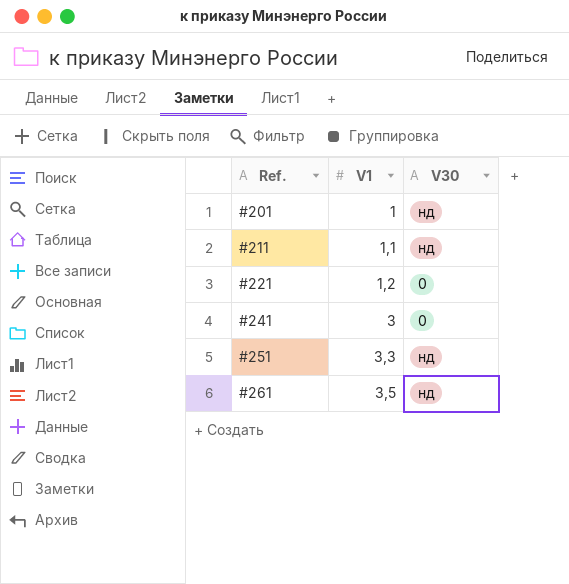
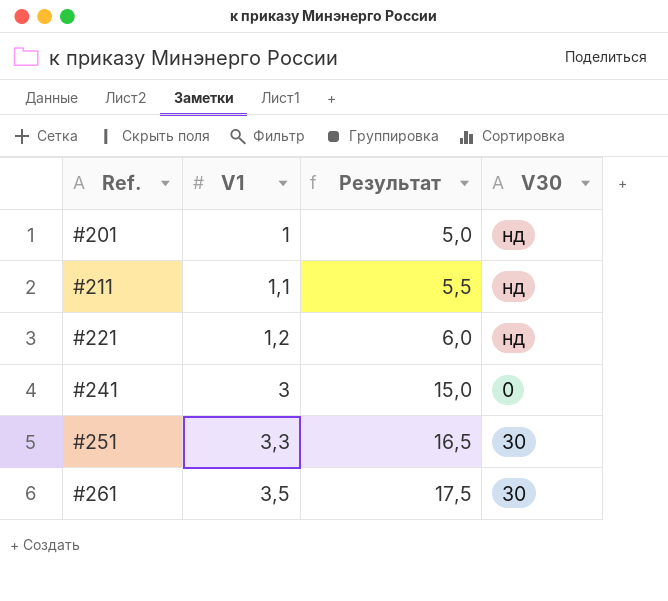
column Результат | formula: none -> [V1] * 5
#221 | V30: 0 -> нд
#251 | V30: нд -> 30
#261 | V30: нд -> 30

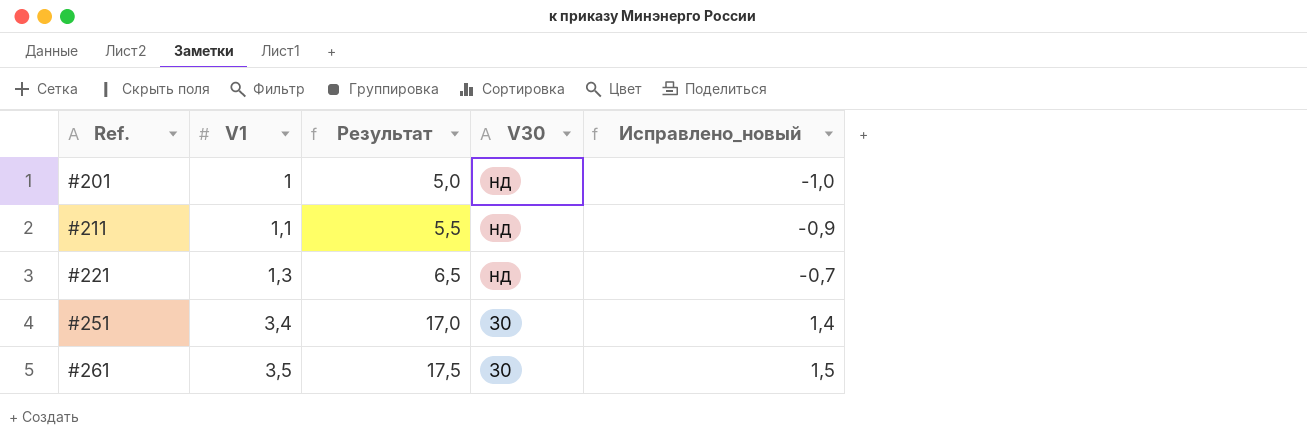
column Исправлено_новый | formula: none -> [V1] - 2
row #241: 3 | 15,0 | 0 -> none
#221 | V1: 1,2 -> 1,3
#221 | Результат: 6,0 -> 6,5
#251 | V1: 3,3 -> 3,4
#251 | Результат: 16,5 -> 17,0

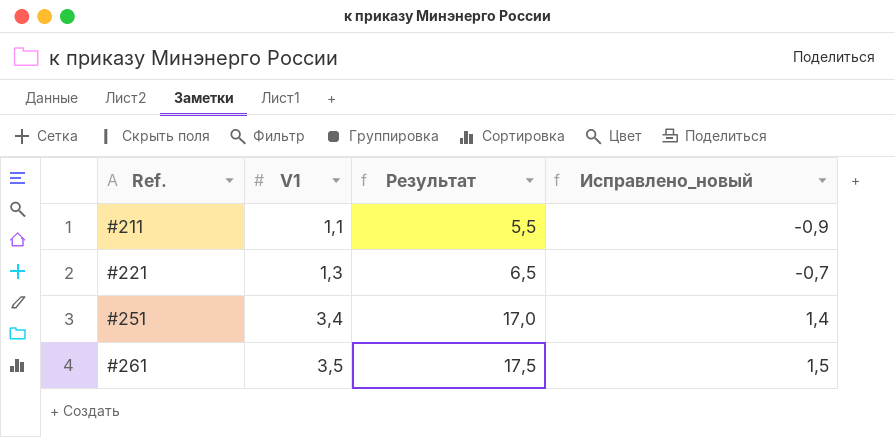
column V30 | position: 4 -> none
row #201: 1 | 5,0 | нд | -1,0 -> none

